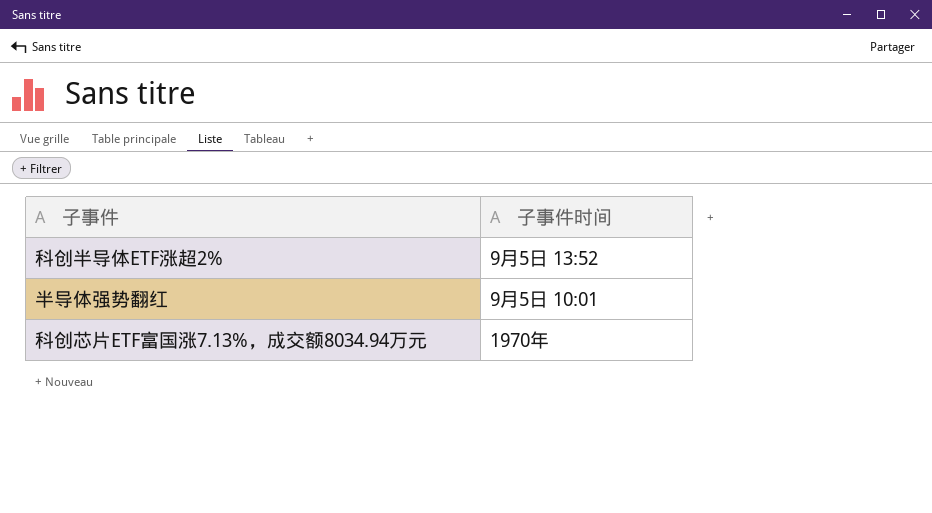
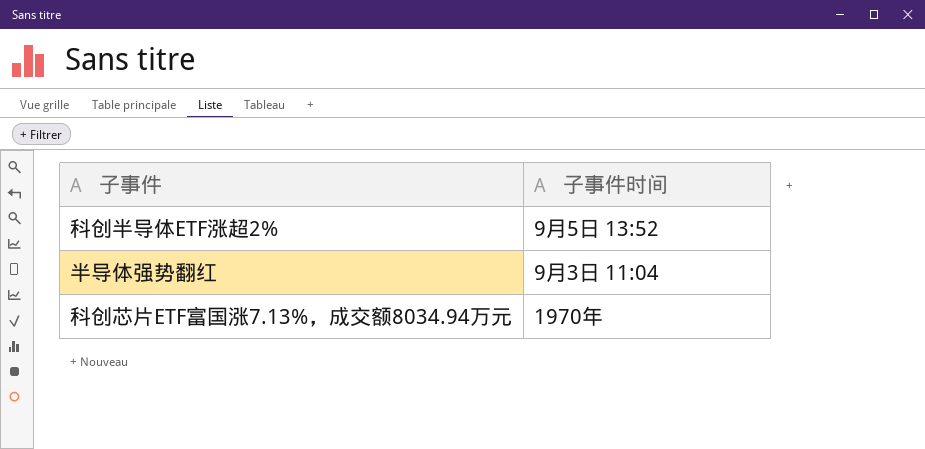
半导体强势翻红 | 子事件时间: 9月5日 10:01 -> 9月3日 11:04

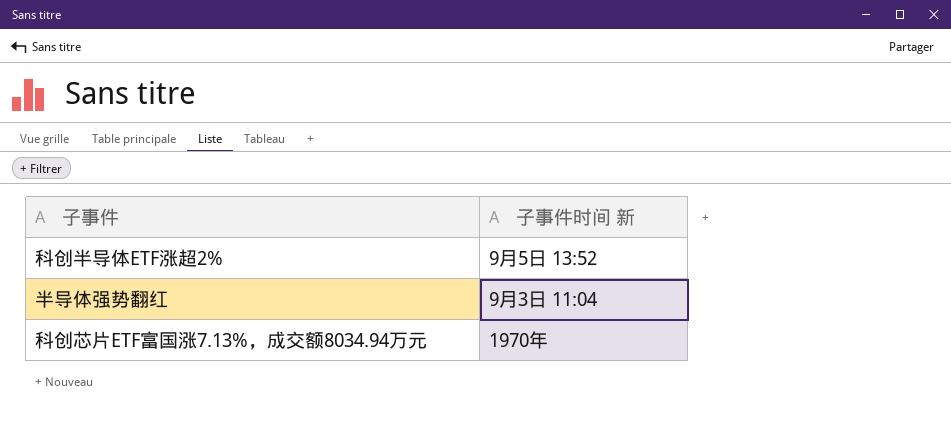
column name: 子事件时间 -> 子事件时间 新

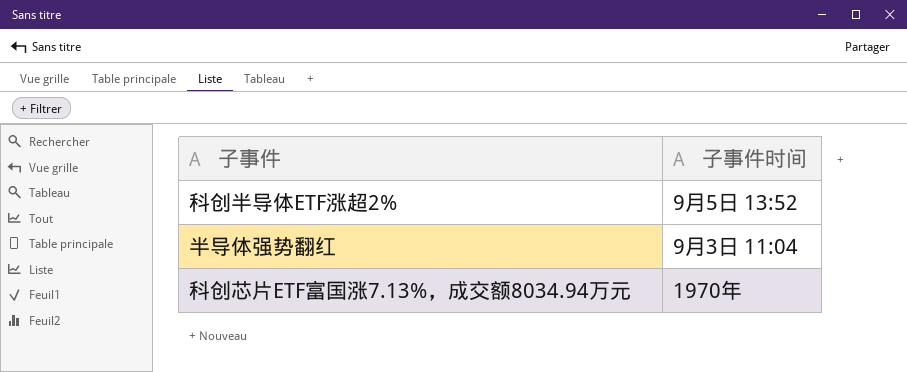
column name: 子事件时间 新 -> 子事件时间

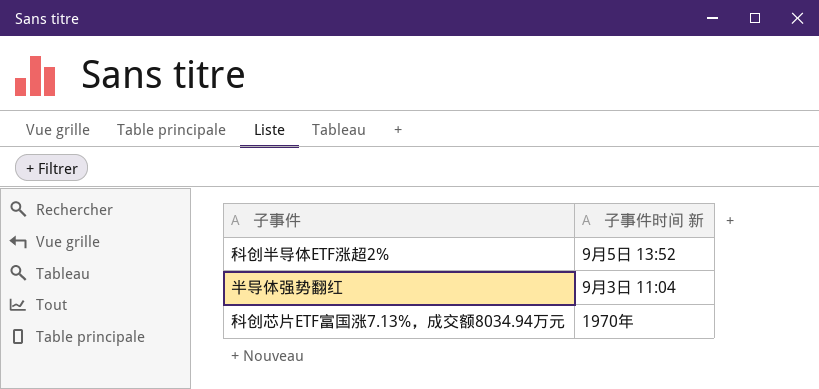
column name: 子事件时间 -> 子事件时间 新

